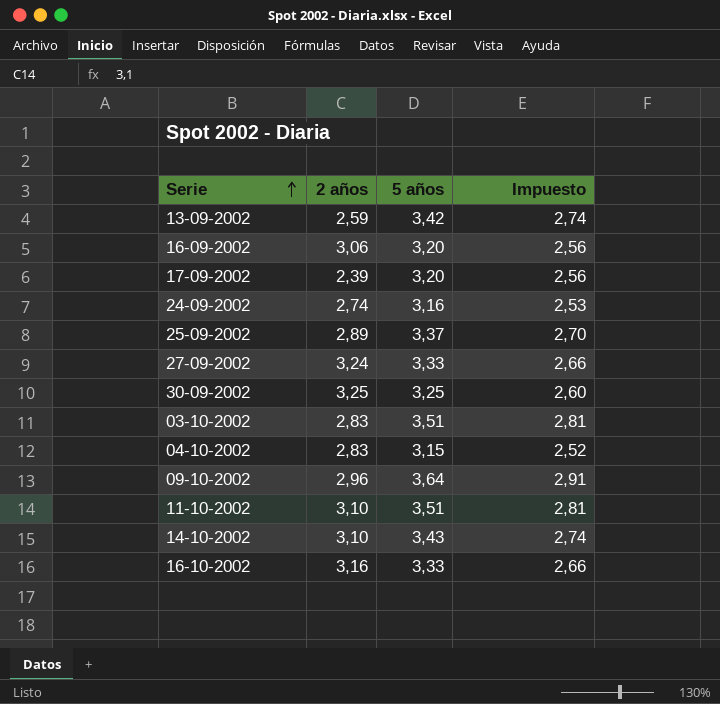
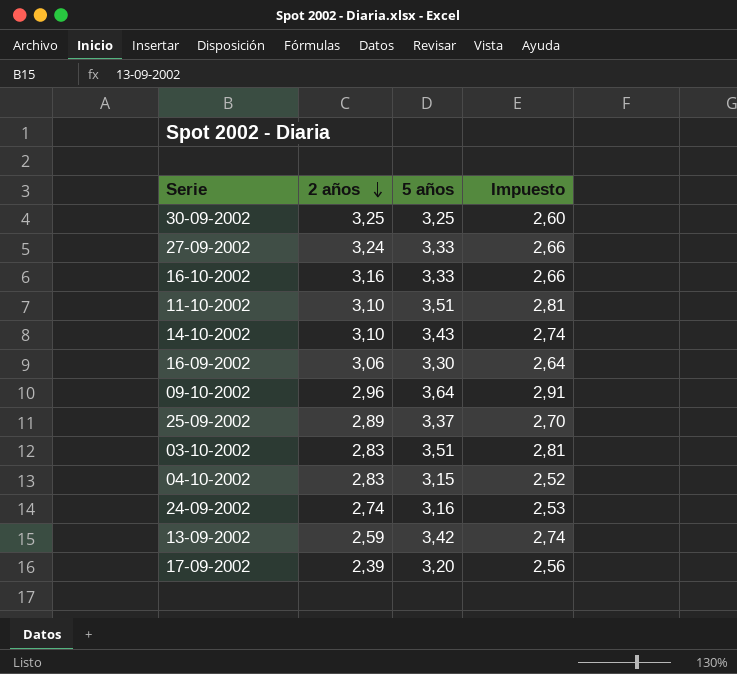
row order: Serie ascending -> 2 años descending
16-09-2002 | 5 años: 3,20 -> 3,30
16-09-2002 | Impuesto: 2,56 -> 2,64

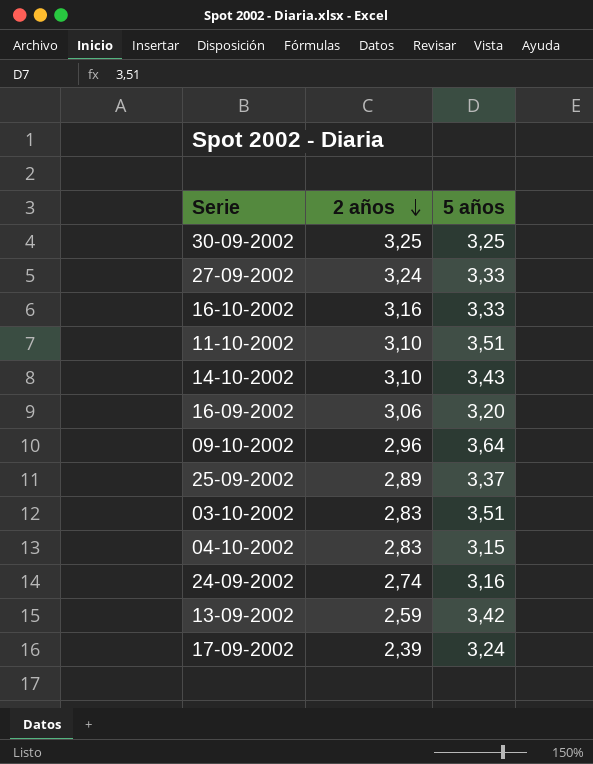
column Impuesto | formula: [5 años] * 0,8 -> none
16-09-2002 | 5 años: 3,30 -> 3,20
17-09-2002 | 5 años: 3,20 -> 3,24

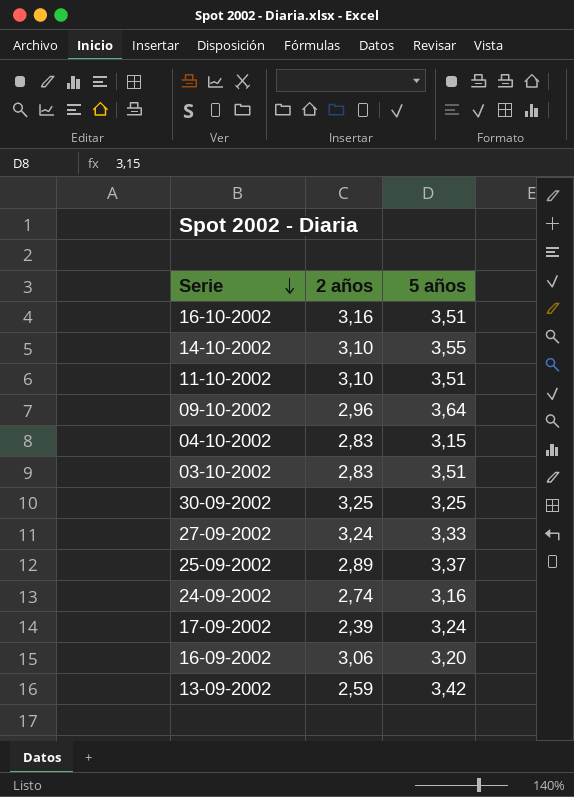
row order: 2 años descending -> Serie descending
16-10-2002 | 5 años: 3,33 -> 3,51
14-10-2002 | 5 años: 3,43 -> 3,55

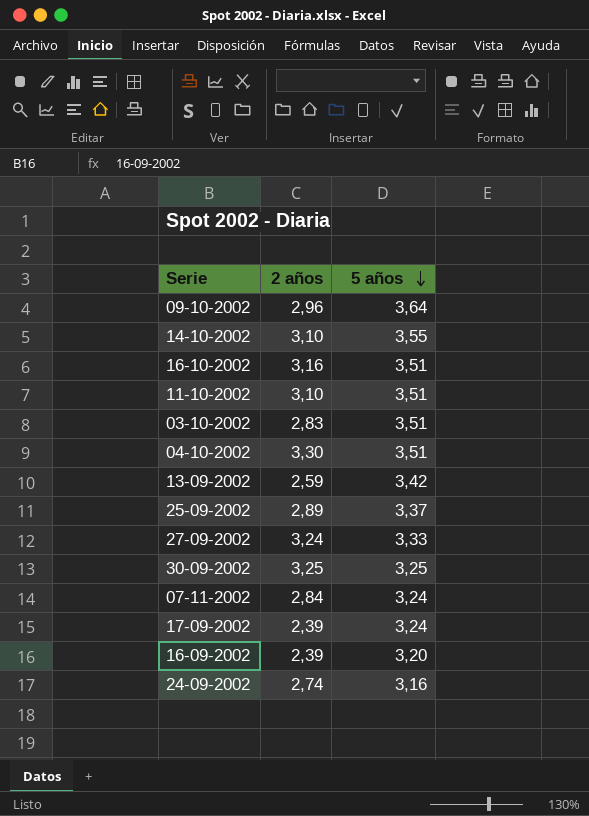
row order: Serie descending -> 5 años descending
04-10-2002 | 2 años: 2,83 -> 3,30
04-10-2002 | 5 años: 3,15 -> 3,51
row 07-11-2002: none -> 2,84 | 3,24
16-09-2002 | 2 años: 3,06 -> 2,39

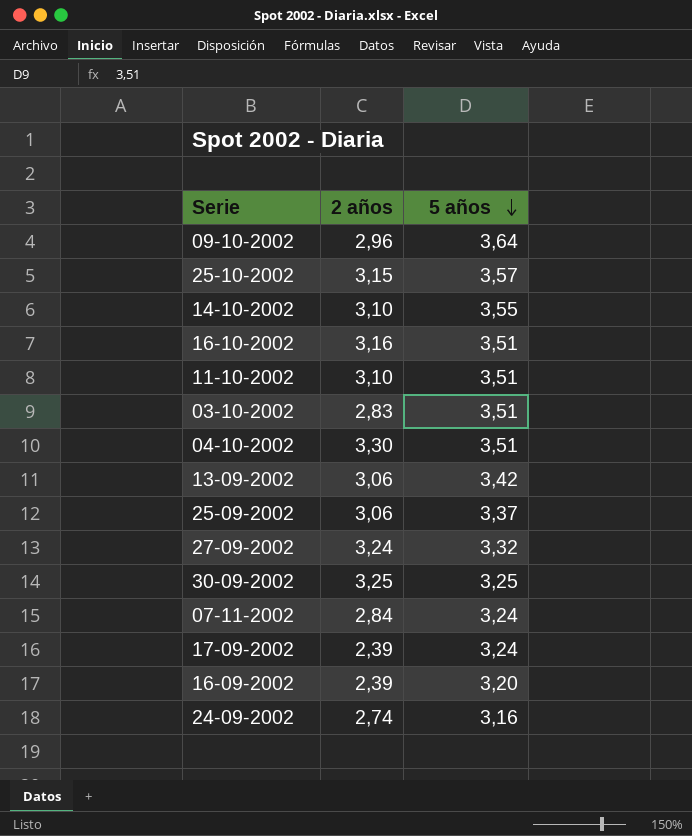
row 25-10-2002: none -> 3,15 | 3,57
13-09-2002 | 2 años: 2,59 -> 3,06
25-09-2002 | 2 años: 2,89 -> 3,06
27-09-2002 | 5 años: 3,33 -> 3,32

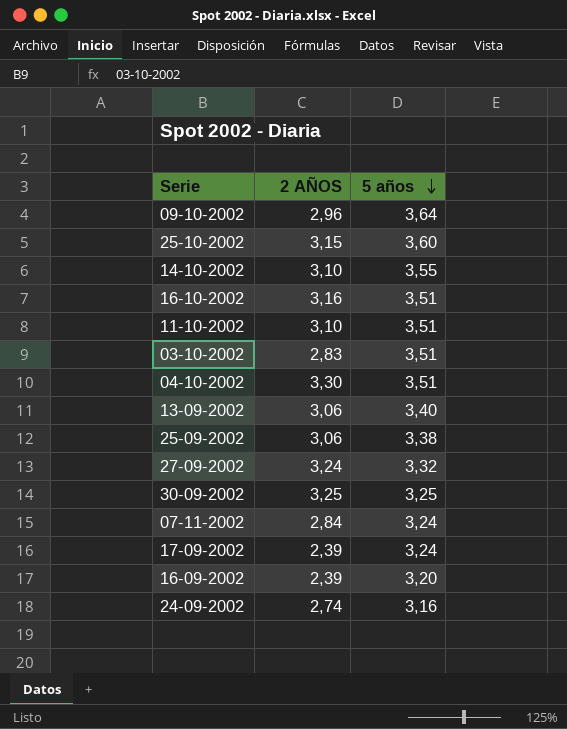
column name: 2 años -> 2 AÑOS
25-10-2002 | 5 años: 3,57 -> 3,60
13-09-2002 | 5 años: 3,42 -> 3,40
25-09-2002 | 5 años: 3,37 -> 3,38

